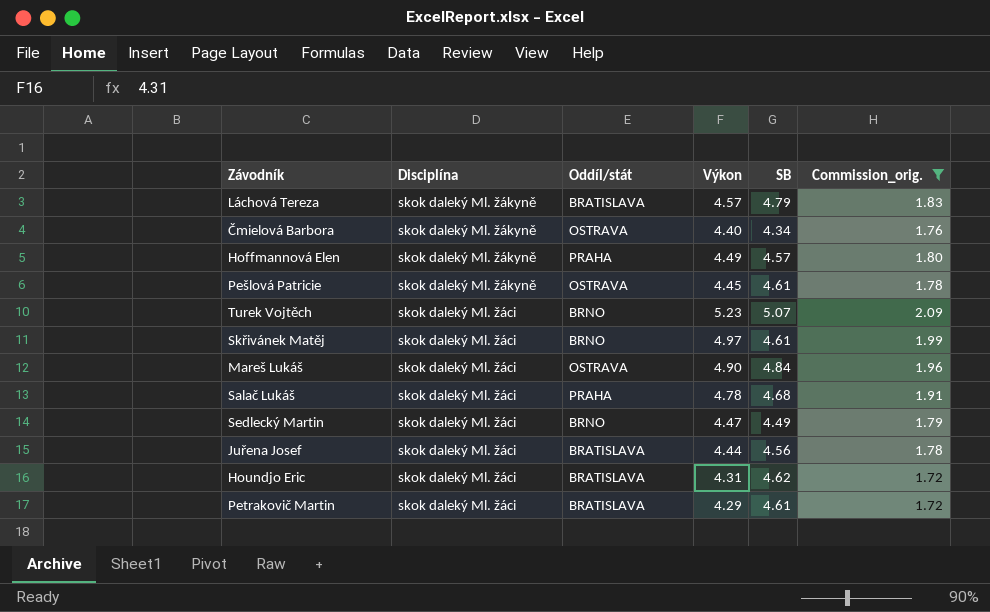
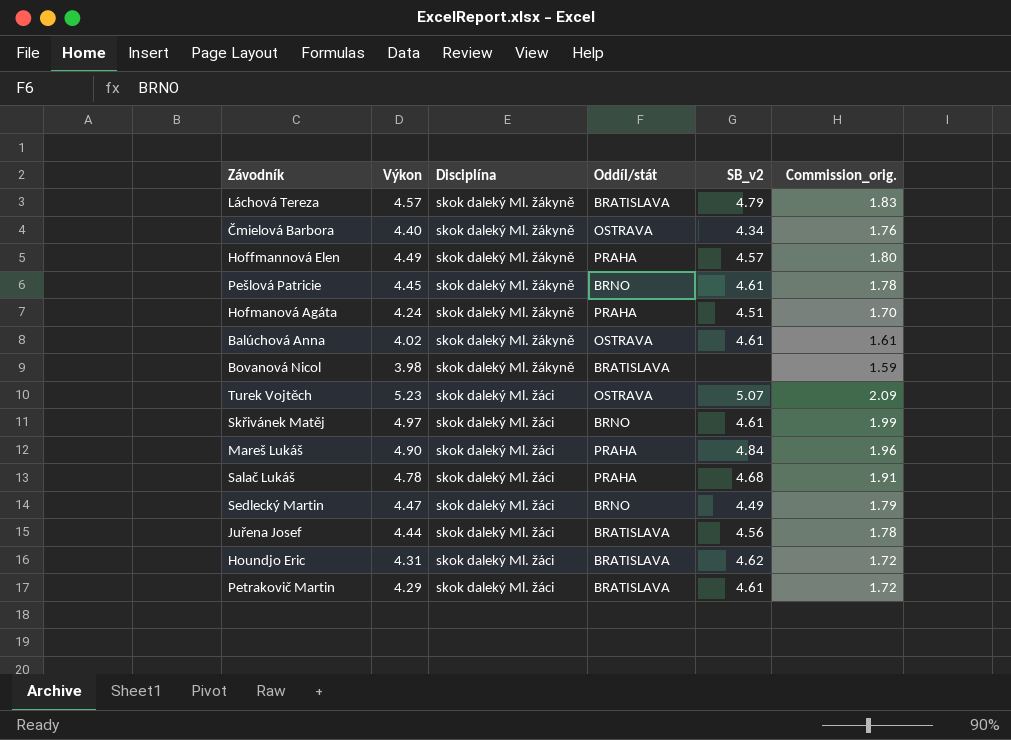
filter: Commission_orig. >= 1.72 -> none
column Výkon | position: 4 -> 2
column name: SB -> SB_v2
Pešlová Patricie | Oddíl/stát: OSTRAVA -> BRNO
Turek Vojtěch | Oddíl/stát: BRNO -> OSTRAVA
Mareš Lukáš | Oddíl/stát: OSTRAVA -> PRAHA

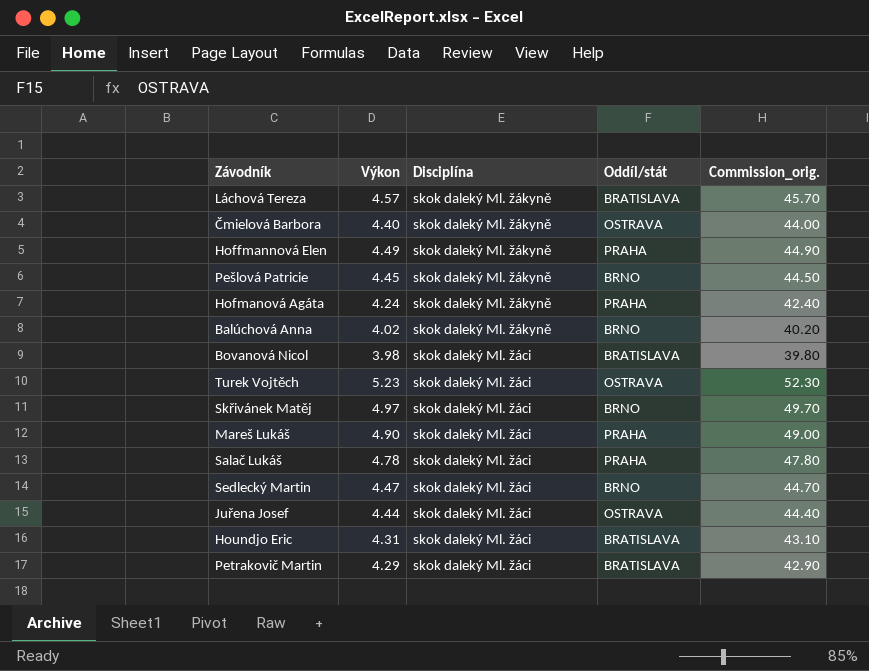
column SB_v2 | position: 5 -> none
column Commission_orig. | formula: [Výkon] * 0.4 -> [Výkon] * 10
Balúchová Anna | Oddíl/stát: OSTRAVA -> BRNO
Bovanová Nicol | Disciplína: skok daleký Ml. žákyně -> skok daleký Ml. žáci
Juřena Josef | Oddíl/stát: BRATISLAVA -> OSTRAVA

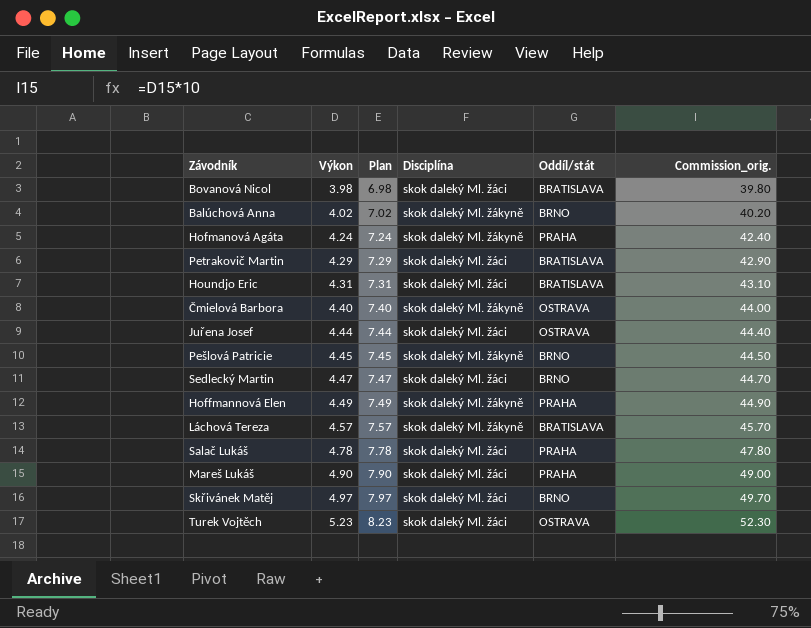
row order: Disciplína descending -> Výkon ascending
column Plan | formula: none -> [Výkon] + 3

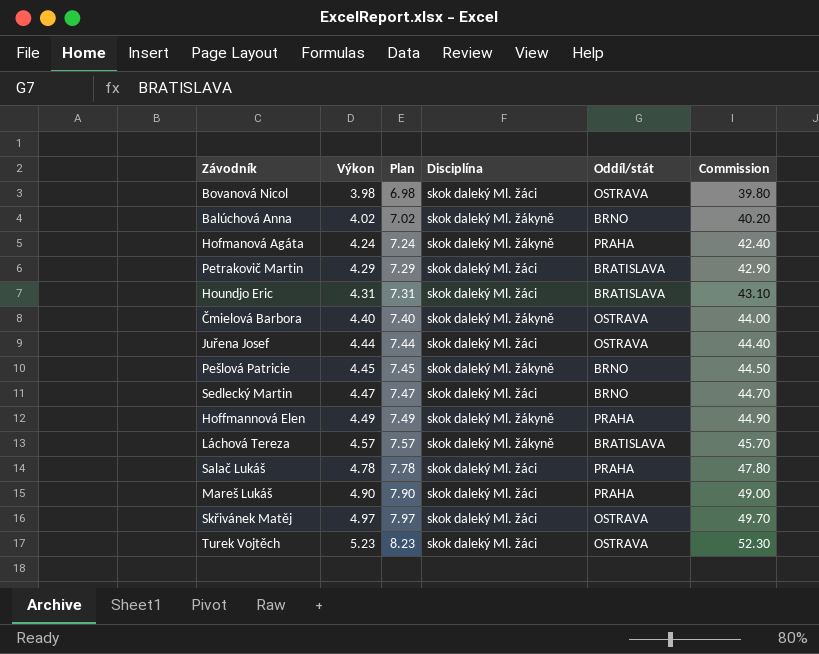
column name: Commission_orig. -> Commission
Bovanová Nicol | Oddíl/stát: BRATISLAVA -> OSTRAVA
Skřivánek Matěj | Oddíl/stát: BRNO -> OSTRAVA

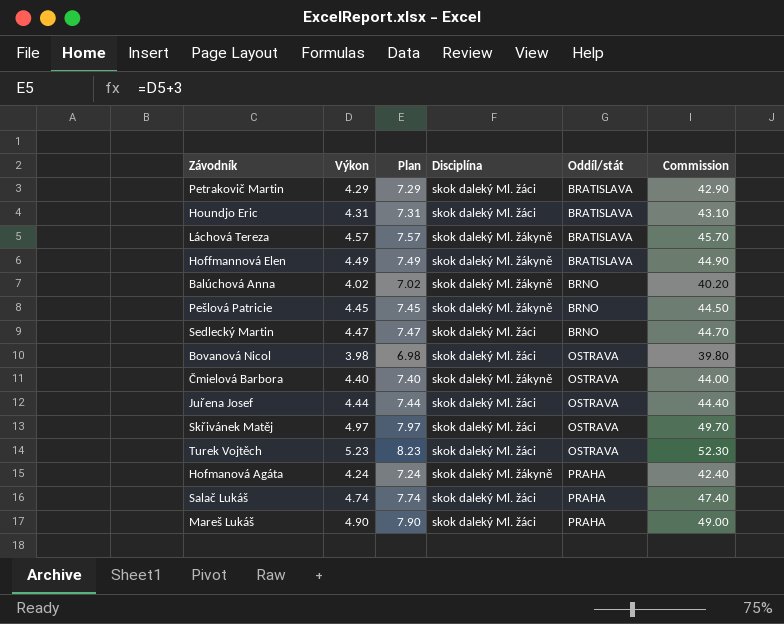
row order: Výkon ascending -> Oddíl/stát ascending
Hoffmannová Elen | Oddíl/stát: PRAHA -> BRATISLAVA
Salač Lukáš | Výkon: 4.78 -> 4.74
Salač Lukáš | Plan: 7.78 -> 7.74
Salač Lukáš | Commission: 47.80 -> 47.40

